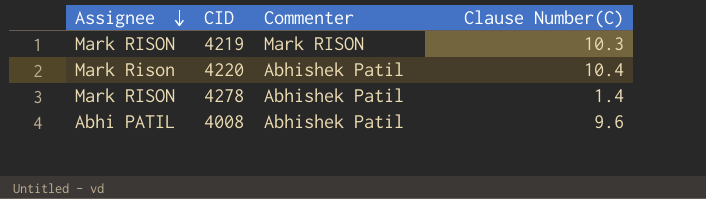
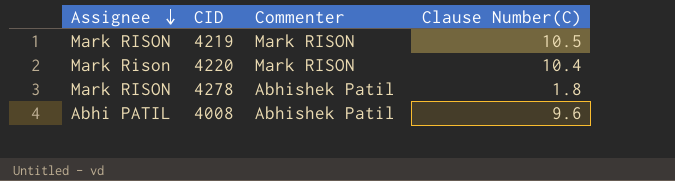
4219 | Clause Number(C): 10.3 -> 10.5
4220 | Commenter: Abhishek Patil -> Mark RISON
4278 | Clause Number(C): 1.4 -> 1.8

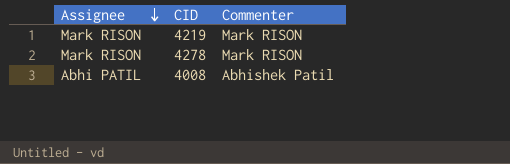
column Clause Number(C) | position: 4 -> none
row 4220: Mark Rison | Mark RISON | 10.4 -> none
4278 | Commenter: Abhishek Patil -> Mark RISON

